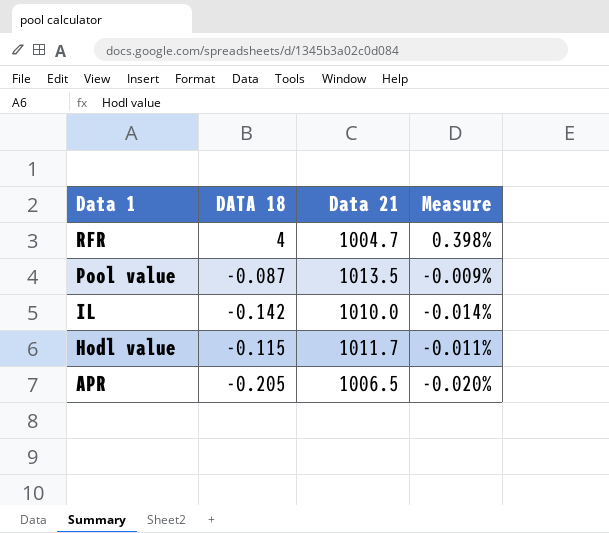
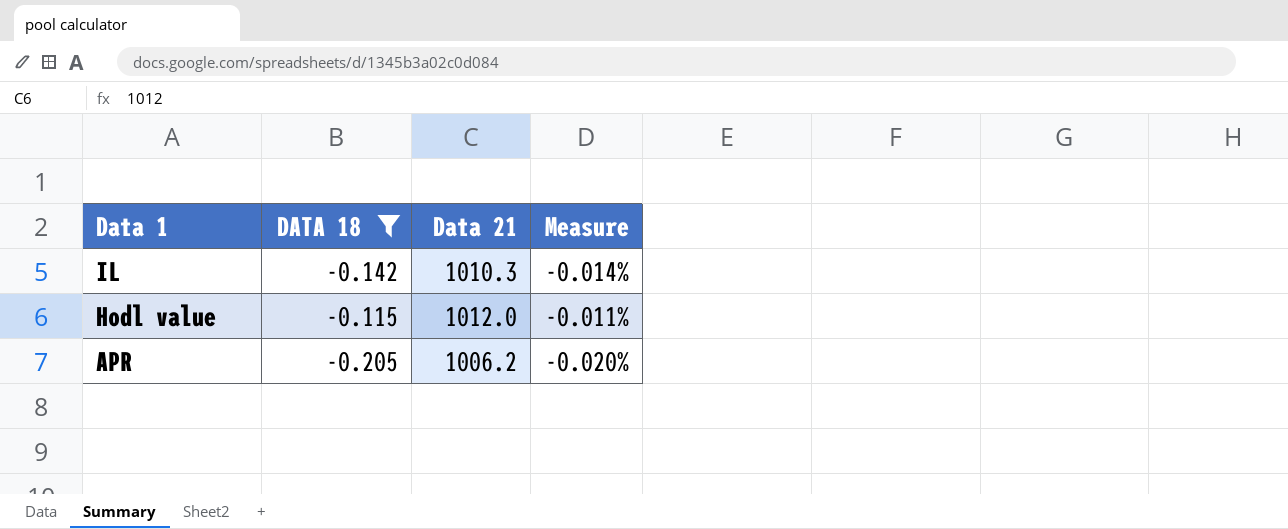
filter: none -> DATA 18 <= -0.115
IL | Data 21: 1010.0 -> 1010.3
Hodl value | Data 21: 1011.7 -> 1012.0
APR | Data 21: 1006.5 -> 1006.2

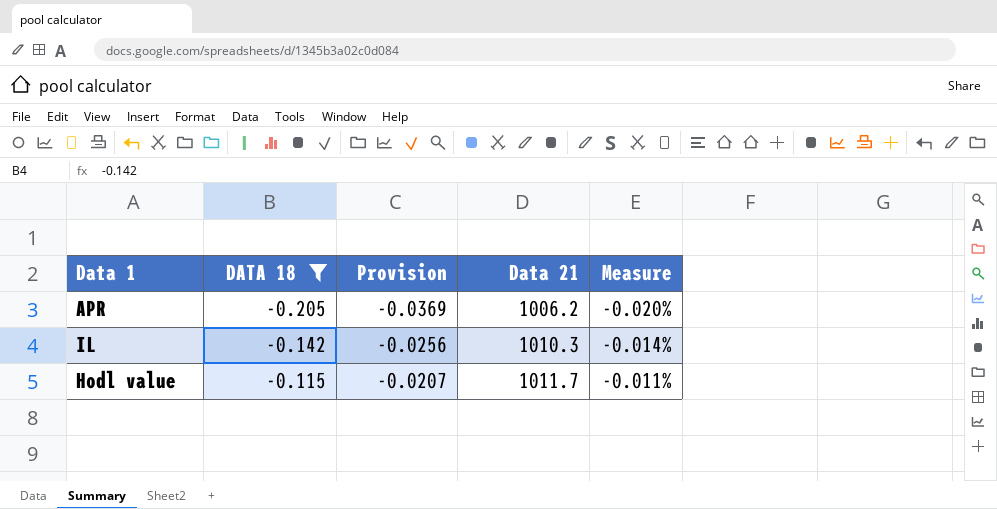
row order: Data 1 descending -> DATA 18 ascending
column Provision | formula: none -> [DATA 18] * 0.18
Hodl value | Data 21: 1012.0 -> 1011.7

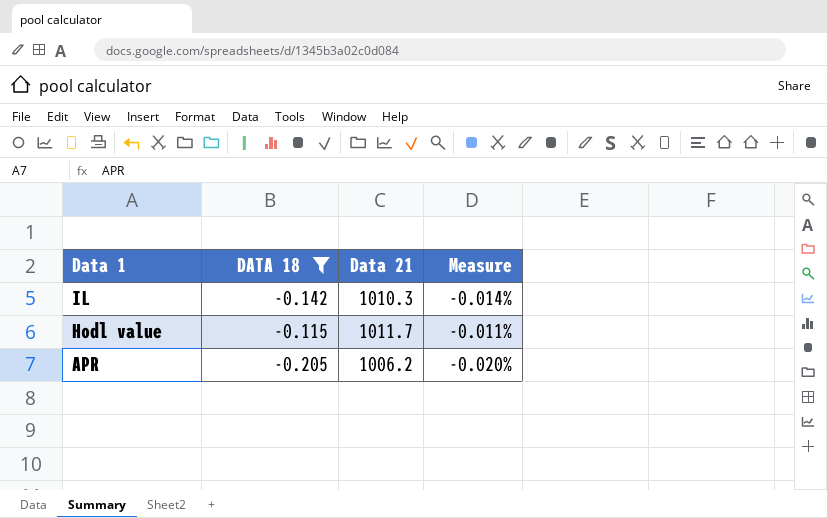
row order: DATA 18 ascending -> Data 1 descending
column Provision | formula: [DATA 18] * 0.18 -> none

